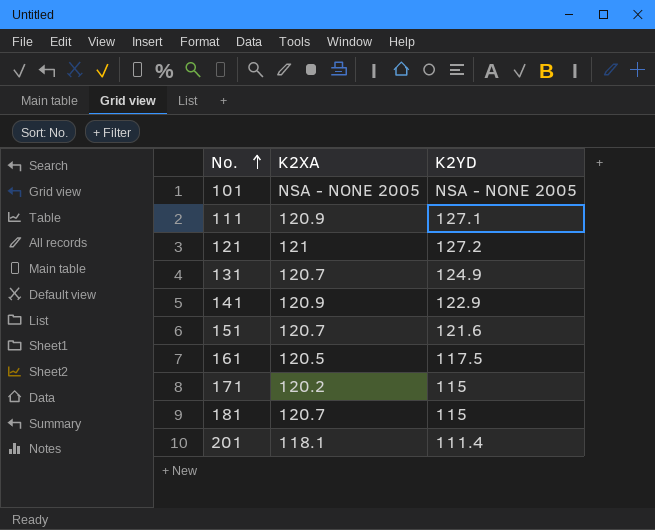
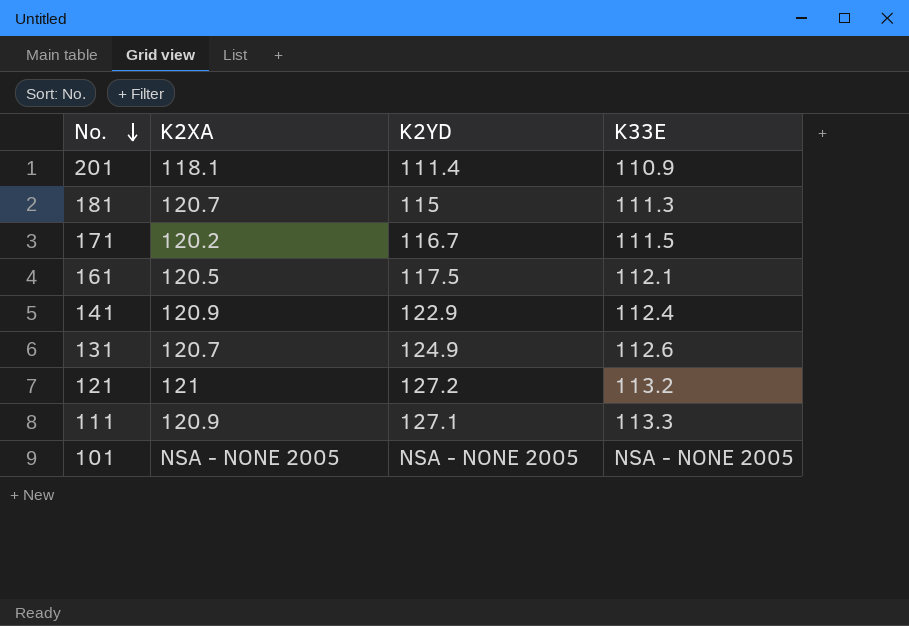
row order: No. ascending -> No. descending
column K33E | position: none -> 4
row 151: 120.7 | 121.6 -> none
171 | K2YD: 115 -> 116.7

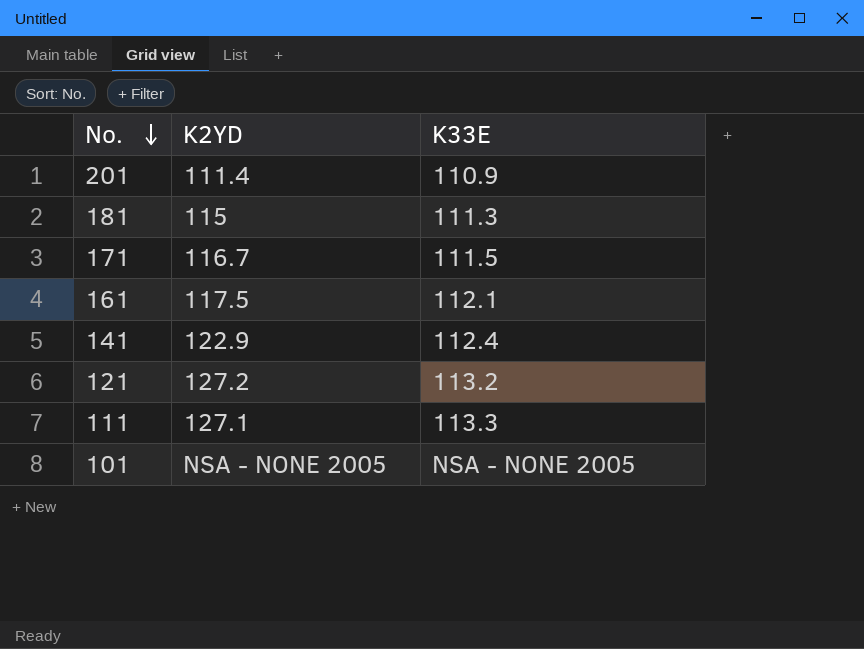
column K2XA | position: 2 -> none
row 131: 120.7 | 124.9 | 112.6 -> none

